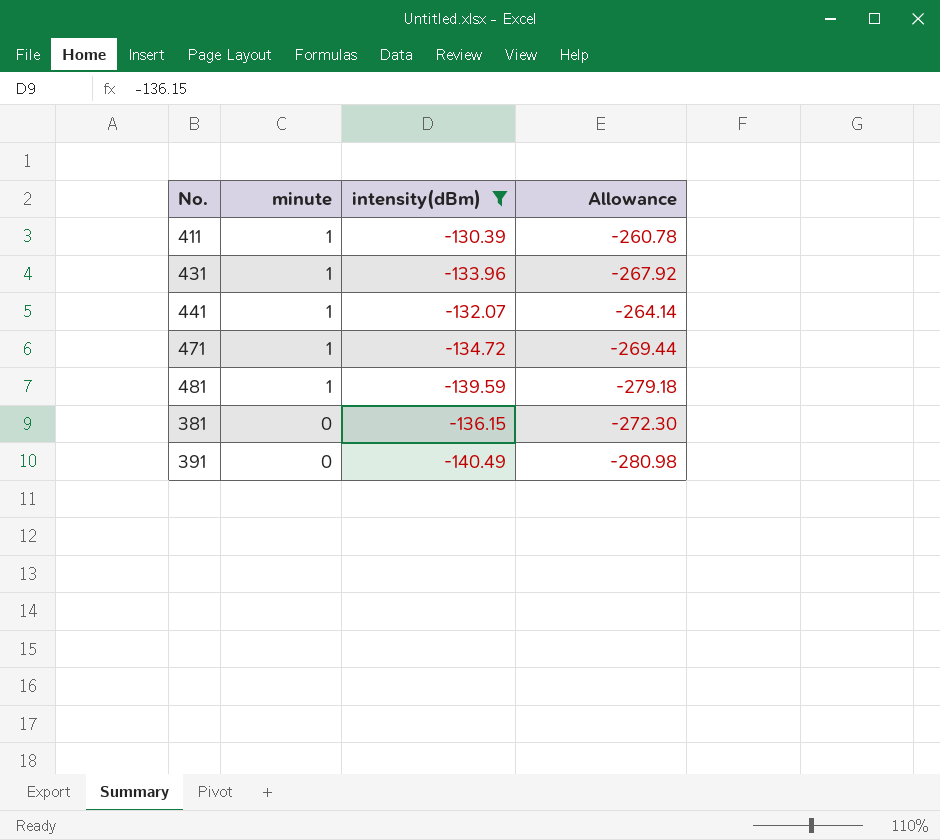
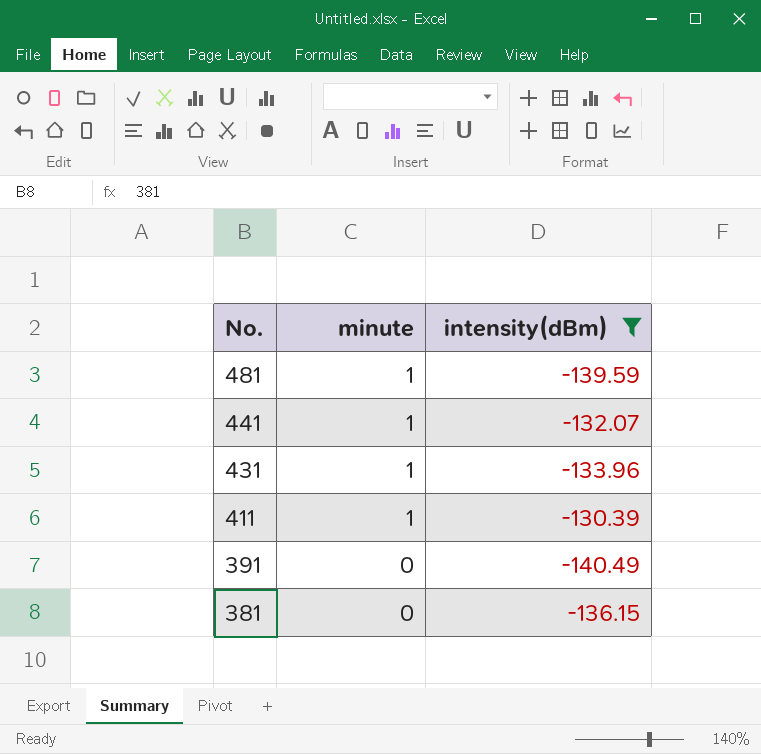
row order: minute descending -> No. descending
column Allowance | formula: [intensity(dBm)] * 2 -> none
row 471: 1 | -134.72 | -269.44 -> none

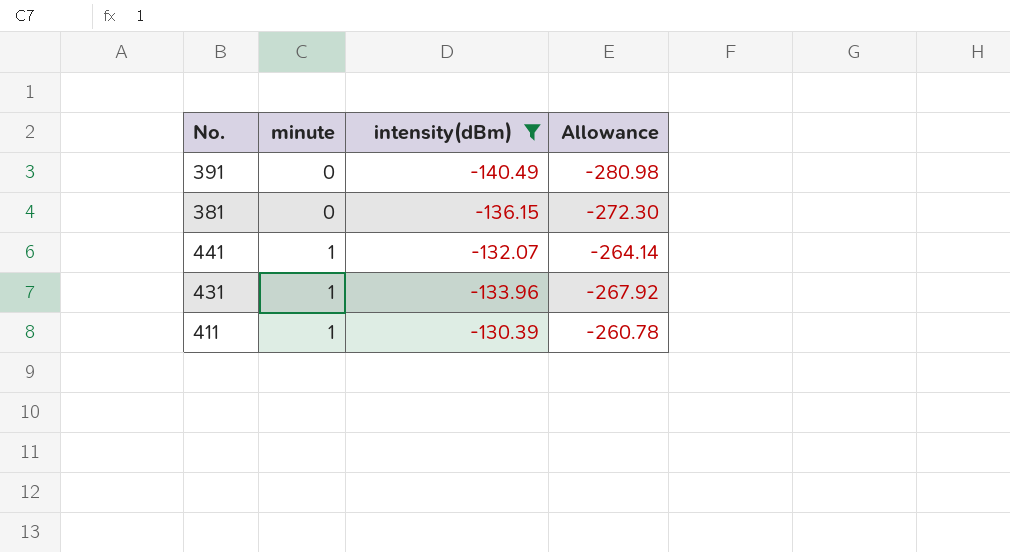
row order: No. descending -> minute ascending
column Allowance | formula: none -> [intensity(dBm)] * 2
row 481: 1 | -139.59 -> none

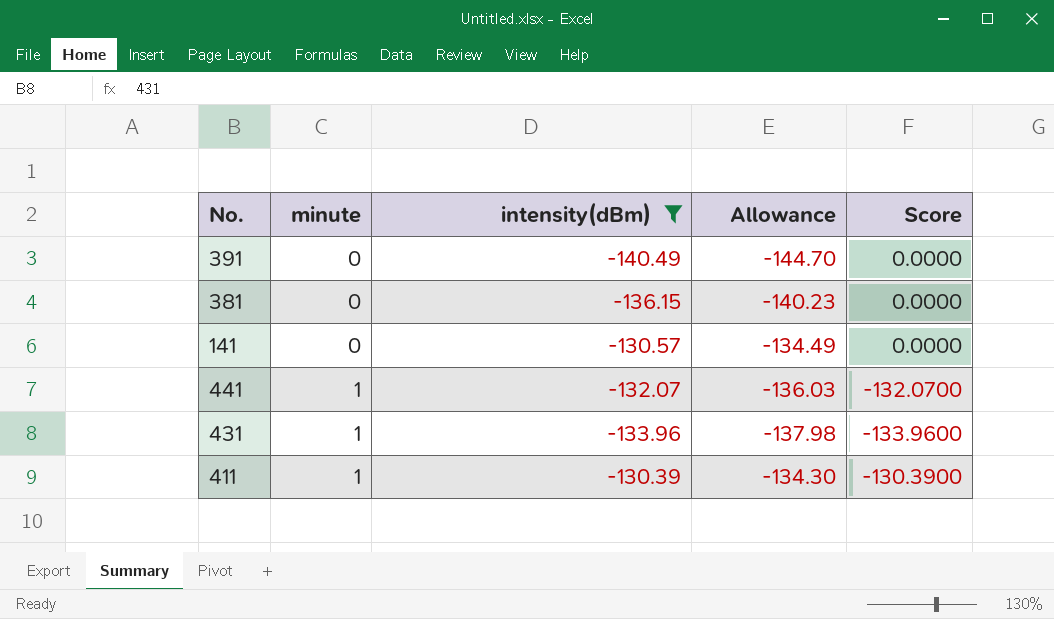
column Allowance | formula: [intensity(dBm)] * 2 -> [intensity(dBm)] * 1.03
column Score | formula: none -> [minute] * [intensity(dBm)]
row 141: none -> 0 | -130.57 | -134.49 | 0.0000

